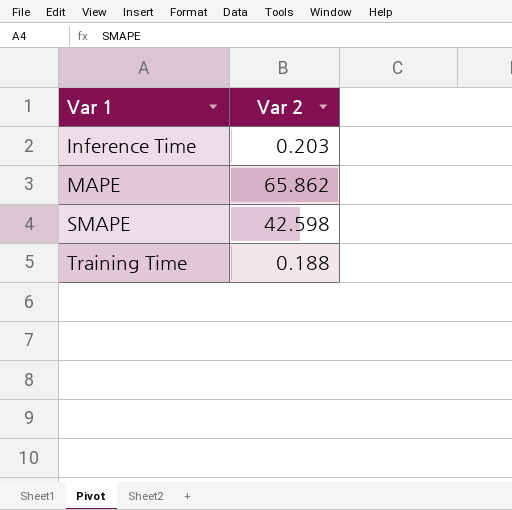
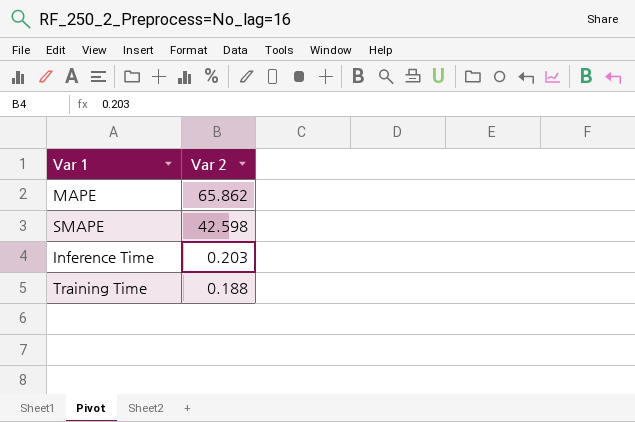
row order: Var 1 ascending -> Var 2 descending

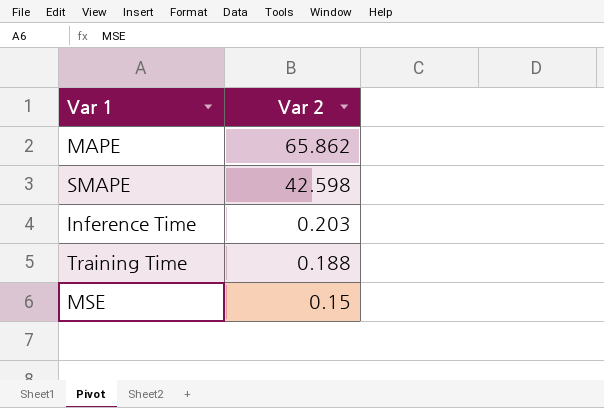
row MSE: none -> 0.15

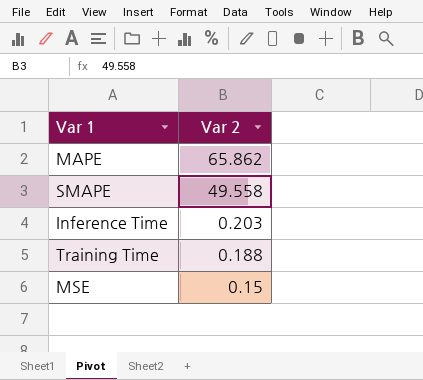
SMAPE | Var 2: 42.598 -> 49.558

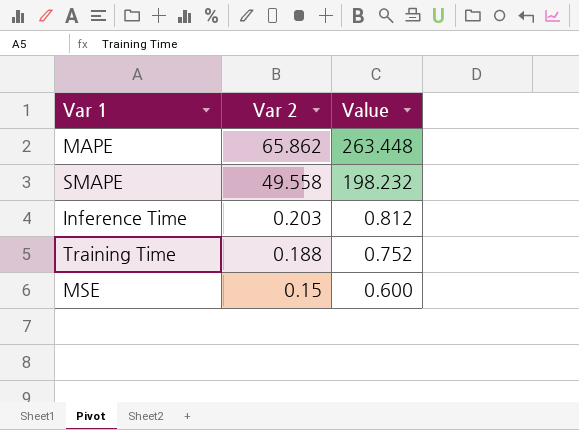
column Value | formula: none -> [Var 2] * 4

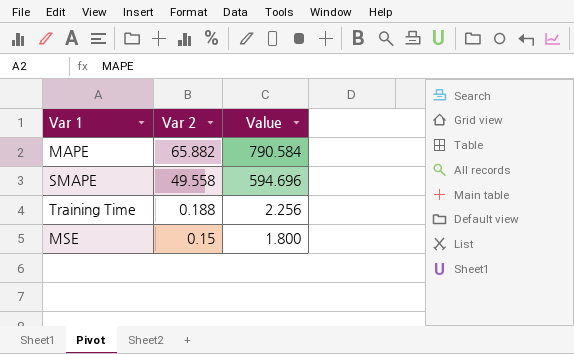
column Value | formula: [Var 2] * 4 -> [Var 2] * 12
row Inference Time: 0.203 | 0.812 -> none
MAPE | Var 2: 65.862 -> 65.882

